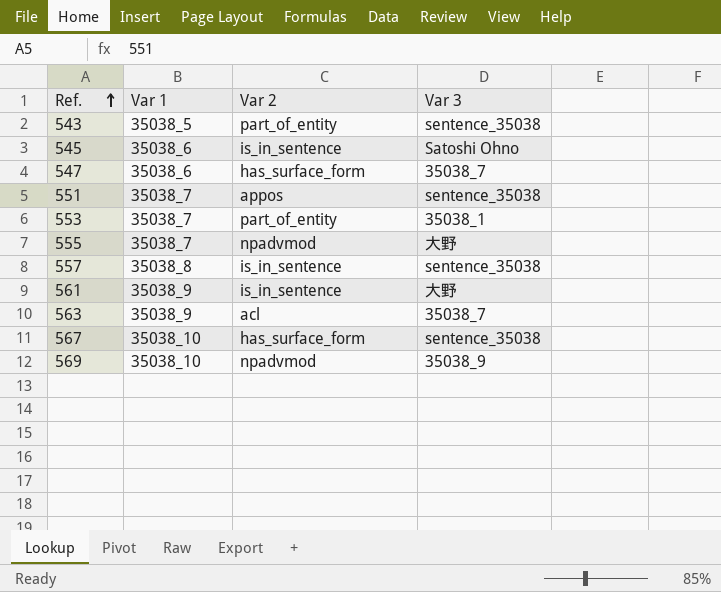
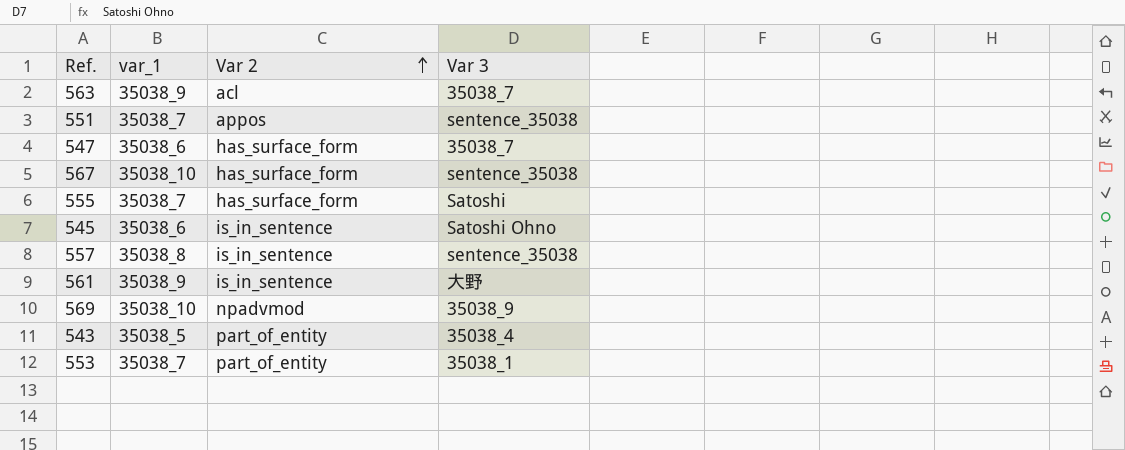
row order: Ref. ascending -> Var 2 ascending
column name: Var 1 -> var_1
555 | Var 2: npadvmod -> has_surface_form
555 | Var 3: 大野 -> Satoshi
543 | Var 3: sentence_35038 -> 35038_4

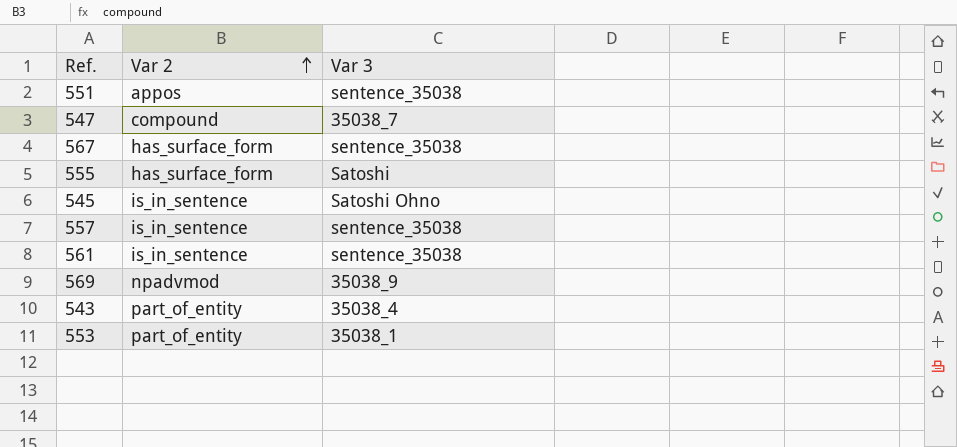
column var_1 | position: 2 -> none
row 563: 35038_9 | acl | 35038_7 -> none
547 | Var 2: has_surface_form -> compound
561 | Var 3: 大野 -> sentence_35038

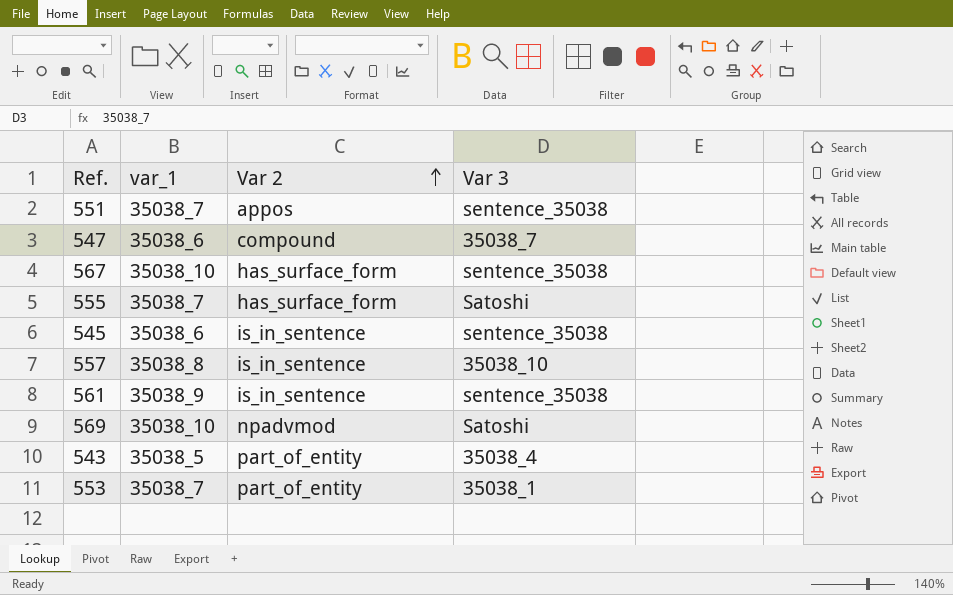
column var_1 | position: none -> 2
545 | Var 3: Satoshi Ohno -> sentence_35038
557 | Var 3: sentence_35038 -> 35038_10
569 | Var 3: 35038_9 -> Satoshi

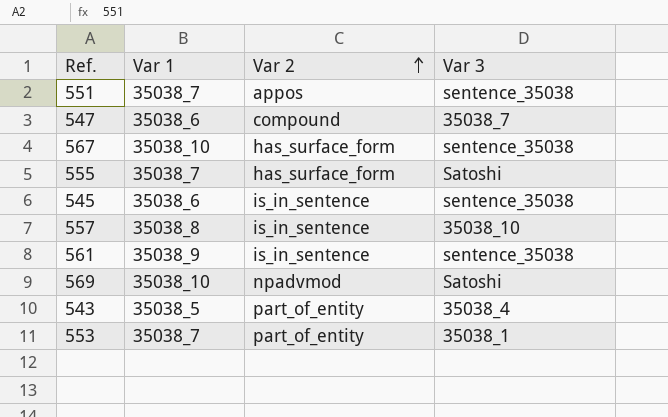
column name: var_1 -> Var 1

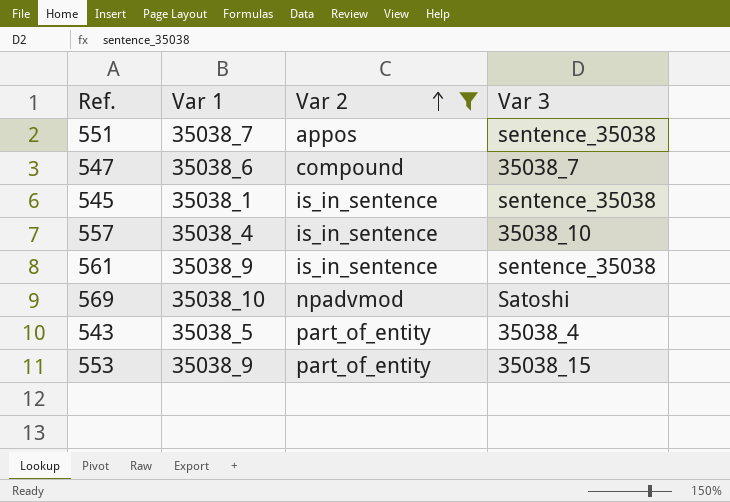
filter: none -> Var 2 != has_surface_form
545 | Var 1: 35038_6 -> 35038_1
557 | Var 1: 35038_8 -> 35038_4
553 | Var 1: 35038_7 -> 35038_9
553 | Var 3: 35038_1 -> 35038_15

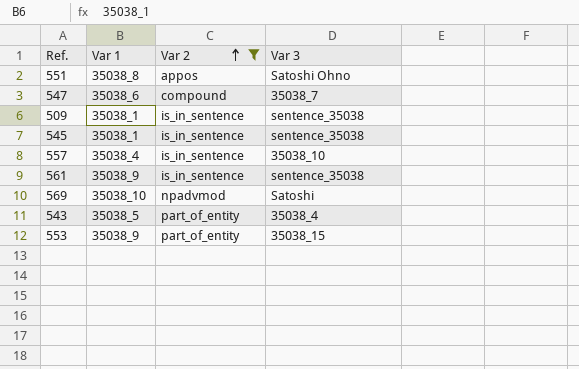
551 | Var 1: 35038_7 -> 35038_8
551 | Var 3: sentence_35038 -> Satoshi Ohno
row 509: none -> 35038_1 | is_in_sentence | sentence_35038

